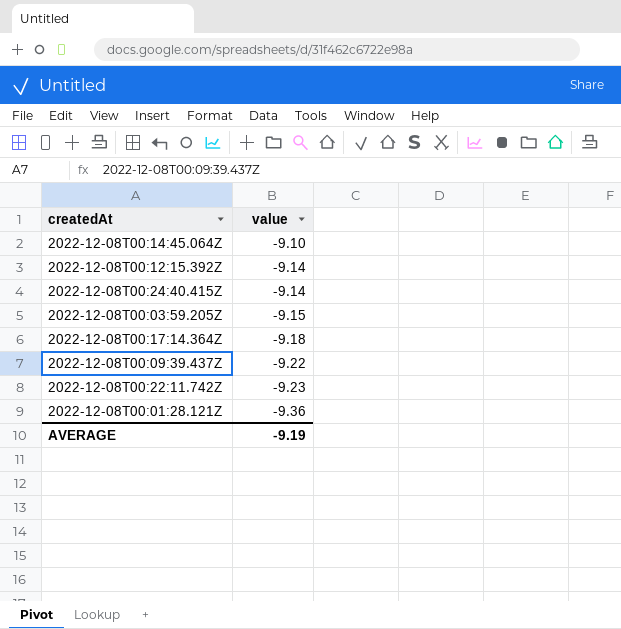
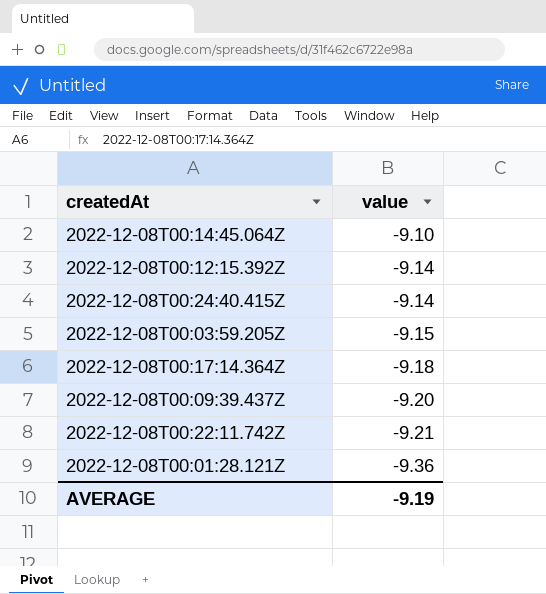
2022-12-08T00:09:39.437Z | value: -9.22 -> -9.20
2022-12-08T00:22:11.742Z | value: -9.23 -> -9.21

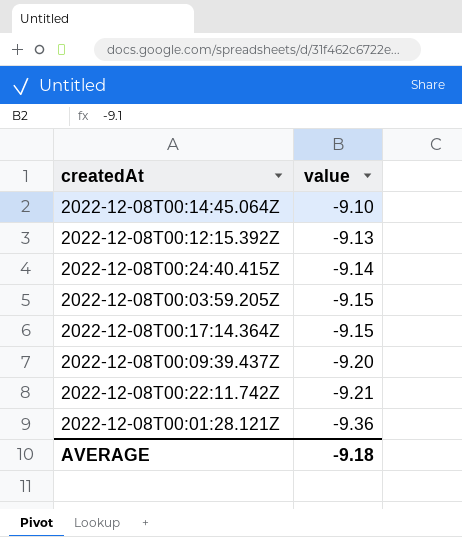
2022-12-08T00:12:15.392Z | value: -9.14 -> -9.13
2022-12-08T00:17:14.364Z | value: -9.18 -> -9.15
AVERAGE | value: -9.19 -> -9.18

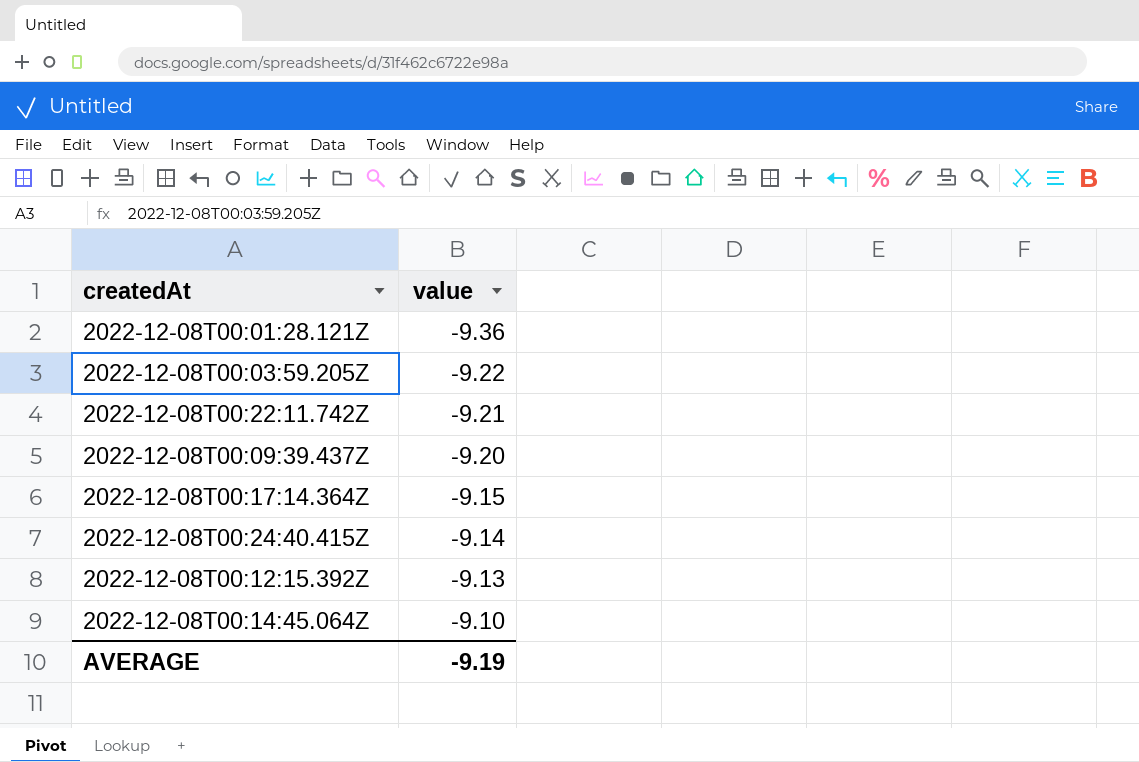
row order: value descending -> value ascending
2022-12-08T00:03:59.205Z | value: -9.15 -> -9.22
AVERAGE | value: -9.18 -> -9.19

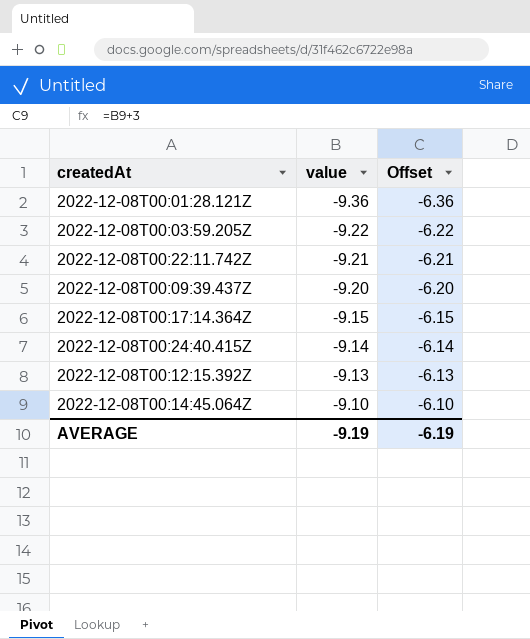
column Offset | formula: none -> [value] + 3

